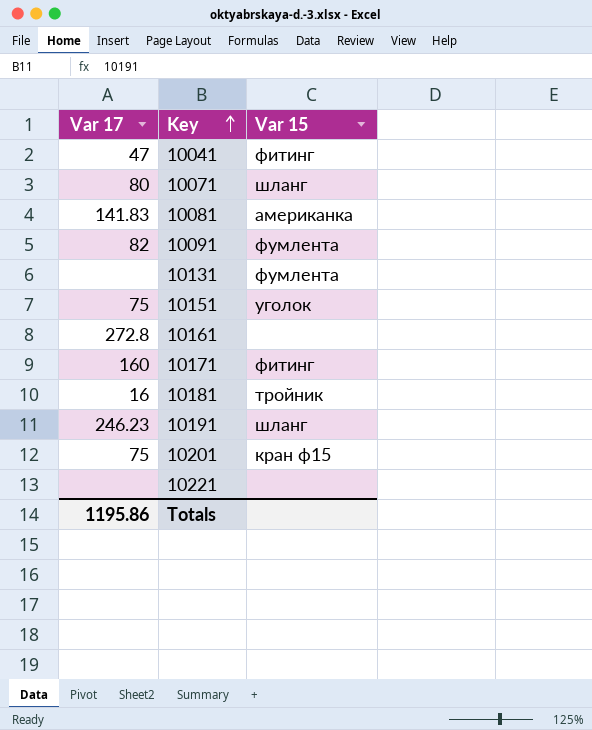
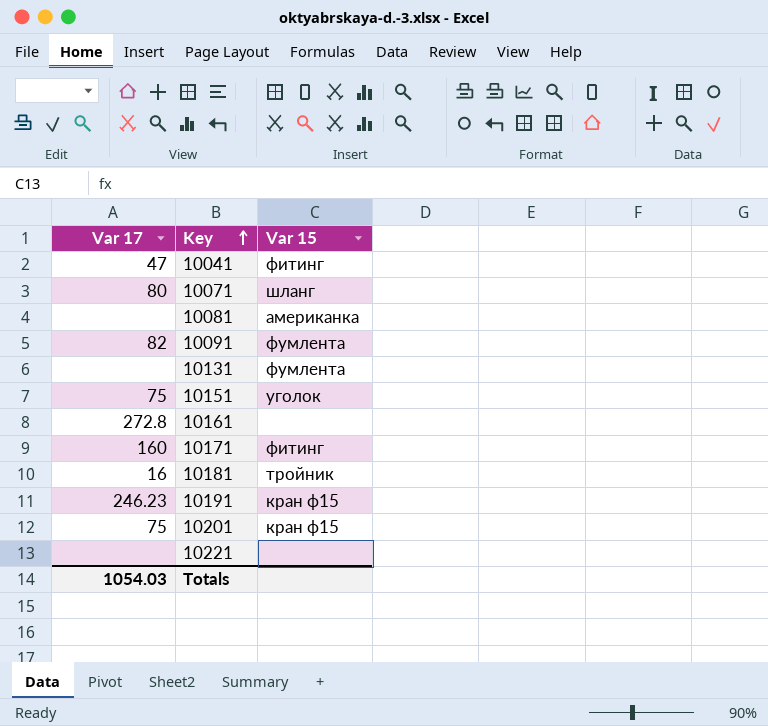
10081 | Var 17: 141.83 -> none
10191 | Var 15: шланг -> кран ф15
Totals | Var 17: 1195.86 -> 1054.03

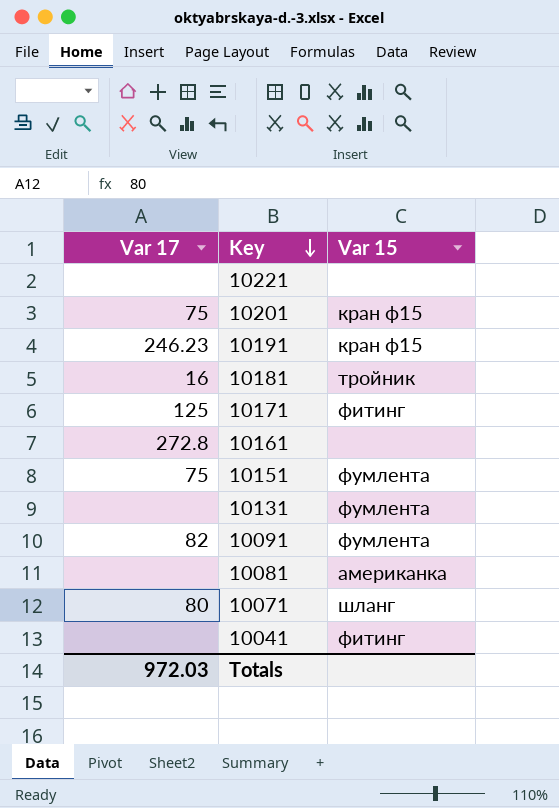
row order: Key ascending -> Key descending
10171 | Var 17: 160 -> 125
10151 | Var 15: уголок -> фумлента
10041 | Var 17: 47 -> none
Totals | Var 17: 1054.03 -> 972.03

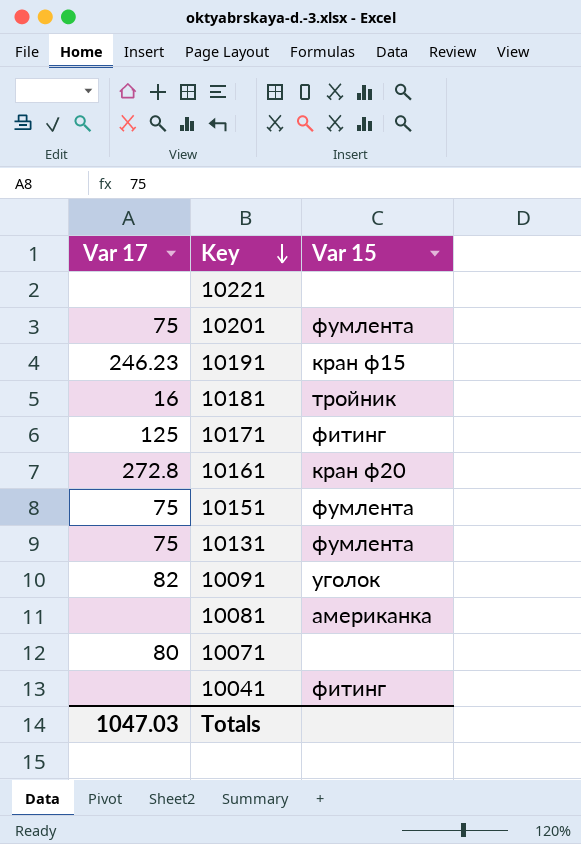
10201 | Var 15: кран ф15 -> фумлента
10161 | Var 15: none -> кран ф20
10131 | Var 17: none -> 75
10091 | Var 15: фумлента -> уголок
10071 | Var 15: шланг -> none
Totals | Var 17: 972.03 -> 1047.03

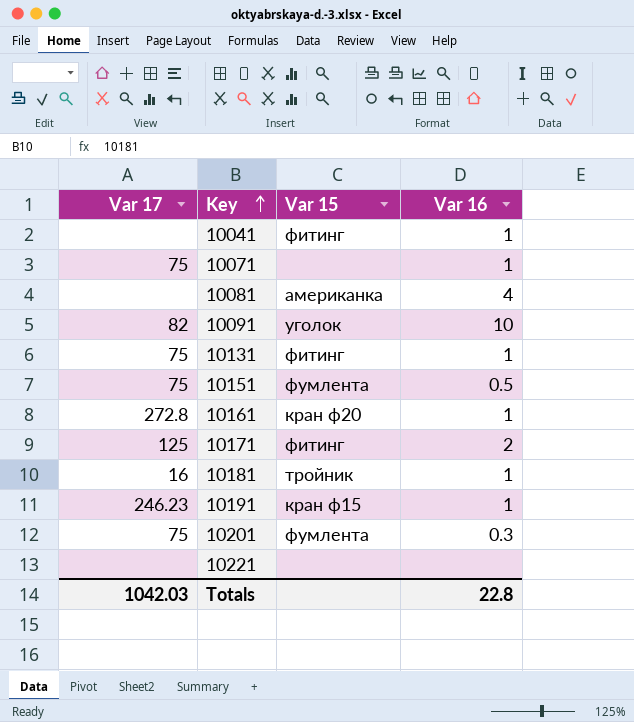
row order: Key descending -> Key ascending
column Var 16 | position: none -> 4
10071 | Var 17: 80 -> 75
10131 | Var 15: фумлента -> фитинг
Totals | Var 17: 1047.03 -> 1042.03

